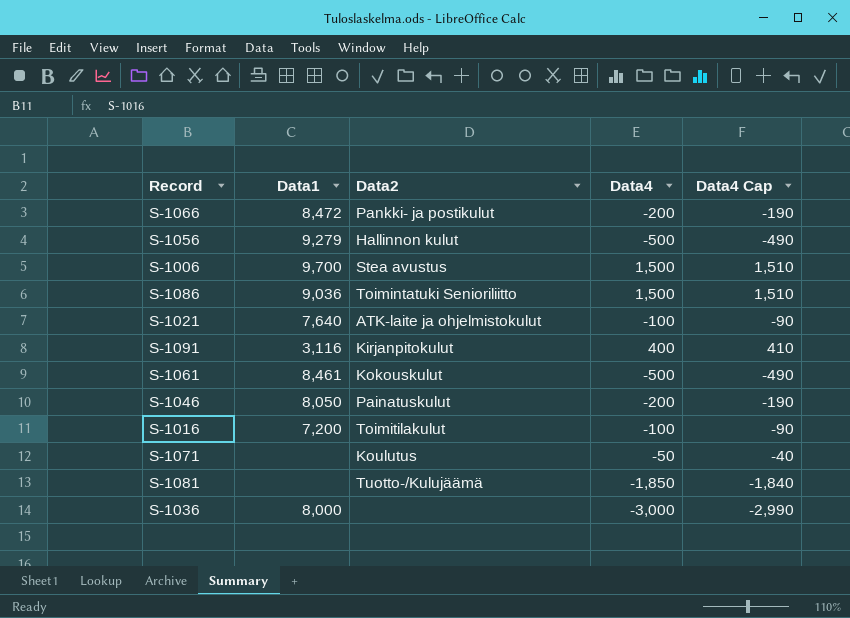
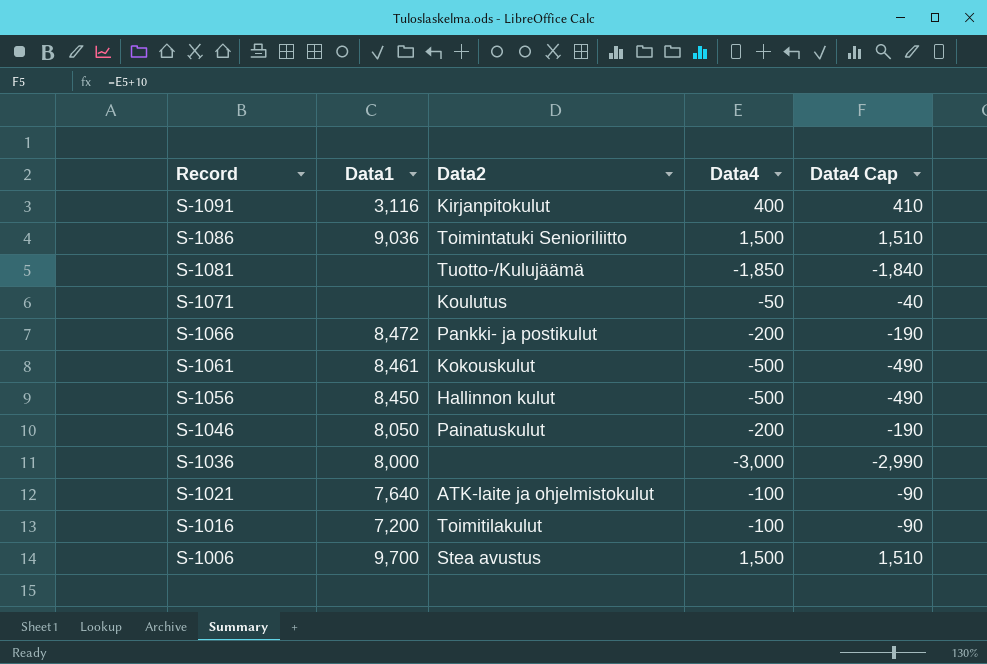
row order: none -> Record descending
S-1056 | Data1: 9,279 -> 8,450

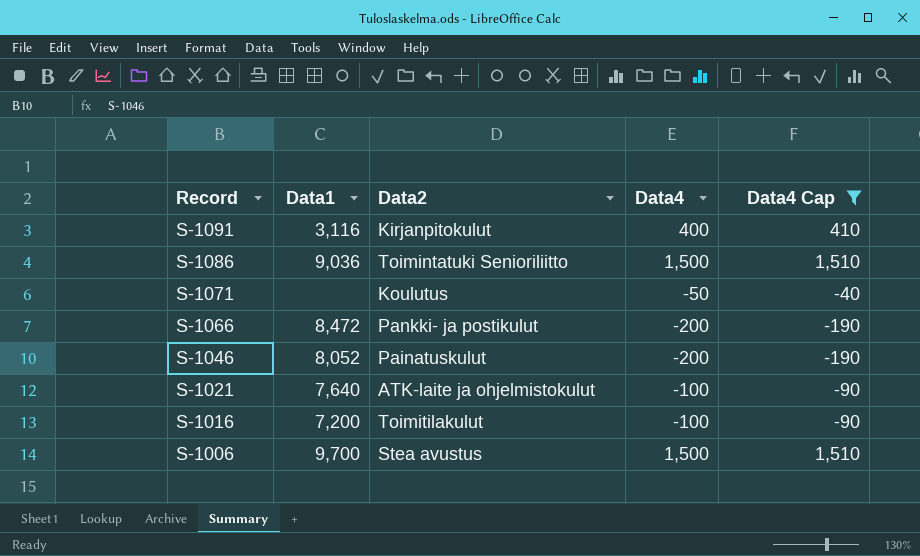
filter: none -> Data4 Cap >= -190
S-1046 | Data1: 8,050 -> 8,052

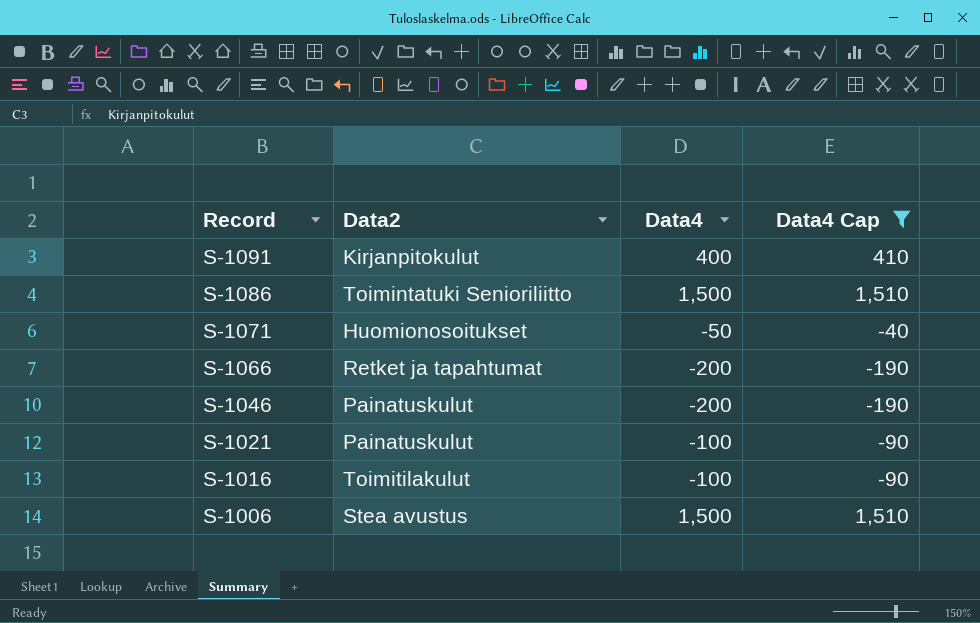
column Data1 | position: 2 -> none
S-1071 | Data2: Koulutus -> Huomionosoitukset
S-1066 | Data2: Pankki- ja postikulut -> Retket ja tapahtumat
S-1021 | Data2: ATK-laite ja ohjelmistokulut -> Painatuskulut

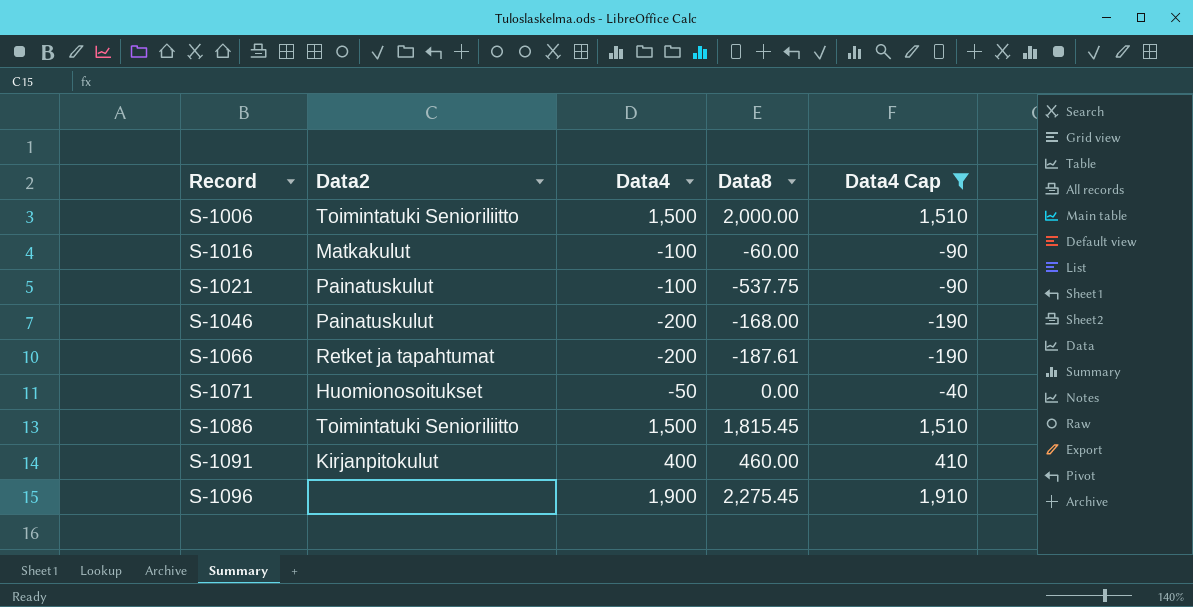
row order: Record descending -> Record ascending
column Data8 | position: none -> 4
S-1006 | Data2: Stea avustus -> Toimintatuki Senioriliitto
S-1016 | Data2: Toimitilakulut -> Matkakulut
row S-1096: none -> none | 1,900 | 2,275.45 | 1,910

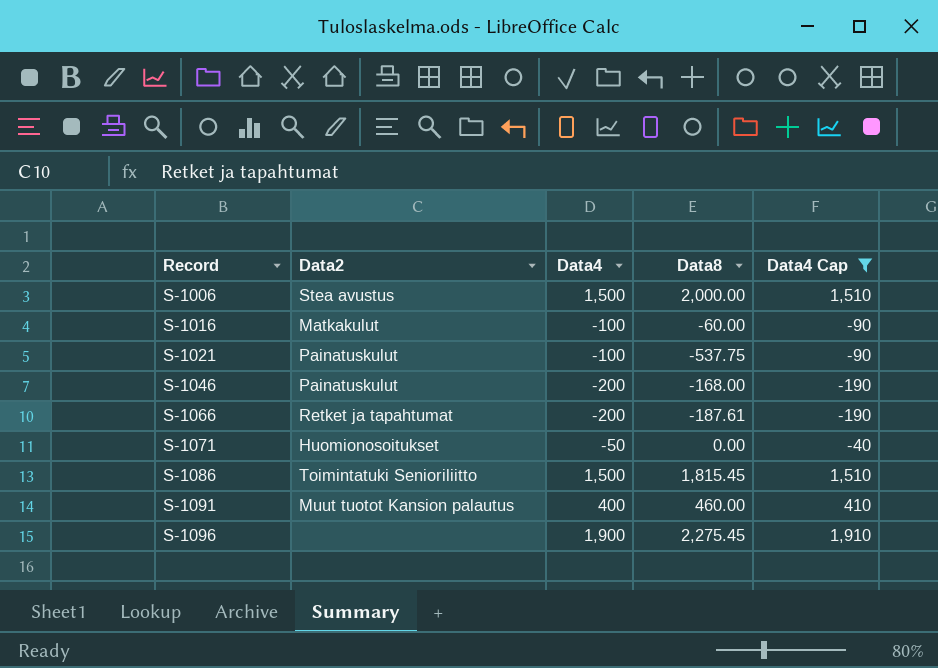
S-1006 | Data2: Toimintatuki Senioriliitto -> Stea avustus
S-1091 | Data2: Kirjanpitokulut -> Muut tuotot Kansion palautus

